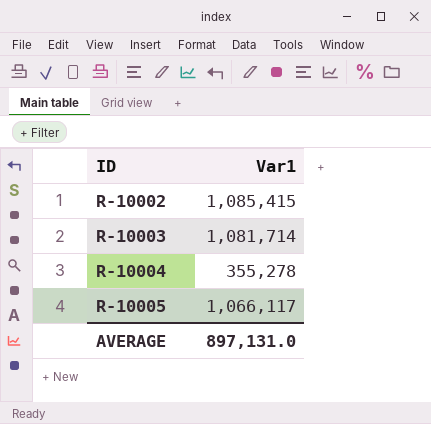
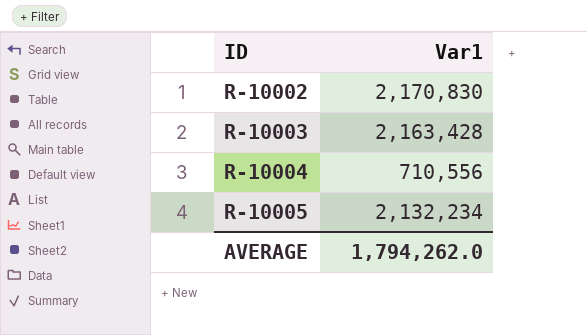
R-10002 | Var1: 1,085,415 -> 2,170,830
R-10003 | Var1: 1,081,714 -> 2,163,428
R-10004 | Var1: 355,278 -> 710,556
R-10005 | Var1: 1,066,117 -> 2,132,234
AVERAGE | Var1: 897,131.0 -> 1,794,262.0

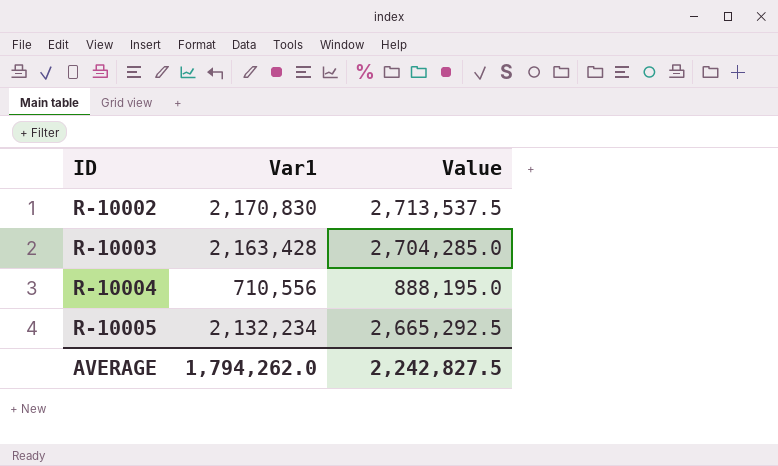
column Value | formula: none -> [Var1] * 1.25

